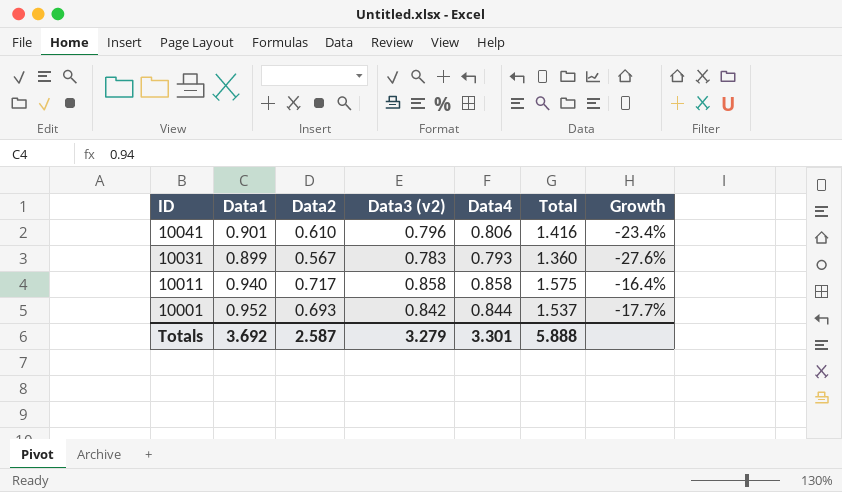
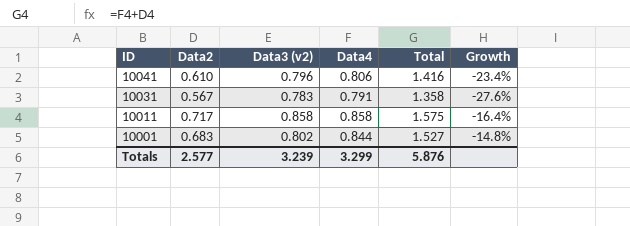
column Data1 | position: 2 -> none
10031 | Data4: 0.793 -> 0.791
10031 | Total: 1.360 -> 1.358
10001 | Data2: 0.693 -> 0.683
10001 | Data3 (v2): 0.842 -> 0.802
10001 | Total: 1.537 -> 1.527
10001 | Growth: -17.7% -> -14.8%
Totals | Data2: 2.587 -> 2.577
Totals | Data3 (v2): 3.279 -> 3.239
Totals | Data4: 3.301 -> 3.299
Totals | Total: 5.888 -> 5.876

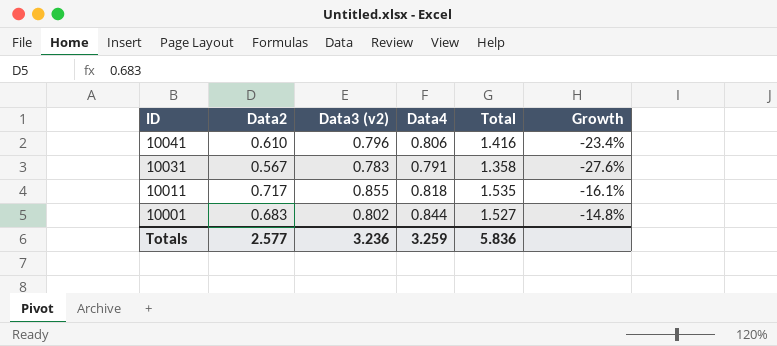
10011 | Data3 (v2): 0.858 -> 0.855
10011 | Data4: 0.858 -> 0.818
10011 | Total: 1.575 -> 1.535
10011 | Growth: -16.4% -> -16.1%
Totals | Data3 (v2): 3.239 -> 3.236
Totals | Data4: 3.299 -> 3.259
Totals | Total: 5.876 -> 5.836

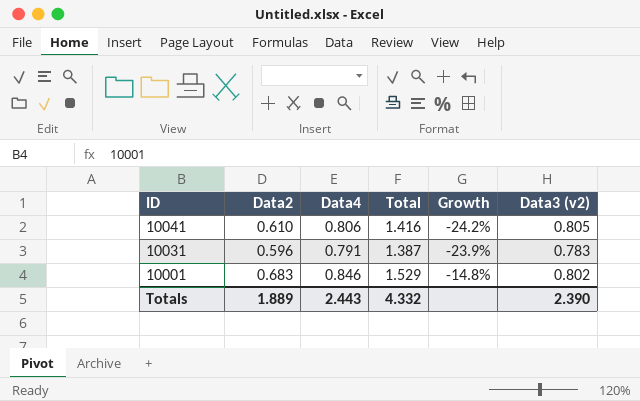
column Data3 (v2) | position: 3 -> 6
row 10011: 0.717 | 0.855 | 0.818 | 1.535 | -16.1% -> none
10041 | Growth: -23.4% -> -24.2%
10041 | Data3 (v2): 0.796 -> 0.805
10031 | Data2: 0.567 -> 0.596
10031 | Total: 1.358 -> 1.387
10031 | Growth: -27.6% -> -23.9%
10001 | Data4: 0.844 -> 0.846
10001 | Total: 1.527 -> 1.529
Totals | Data2: 2.577 -> 1.889
Totals | Data4: 3.259 -> 2.443
Totals | Total: 5.836 -> 4.332
Totals | Data3 (v2): 3.236 -> 2.390

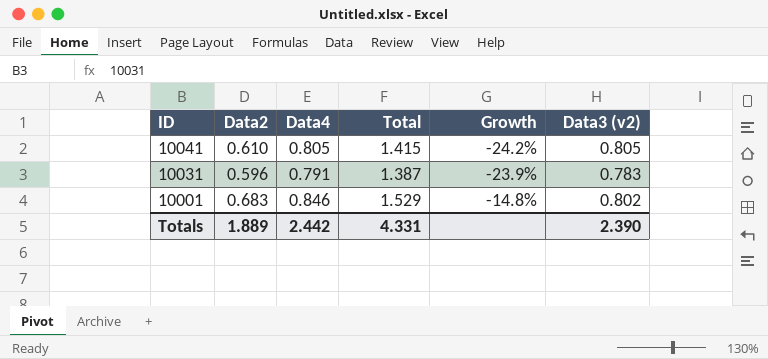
10041 | Data4: 0.806 -> 0.805
10041 | Total: 1.416 -> 1.415
Totals | Data4: 2.443 -> 2.442
Totals | Total: 4.332 -> 4.331

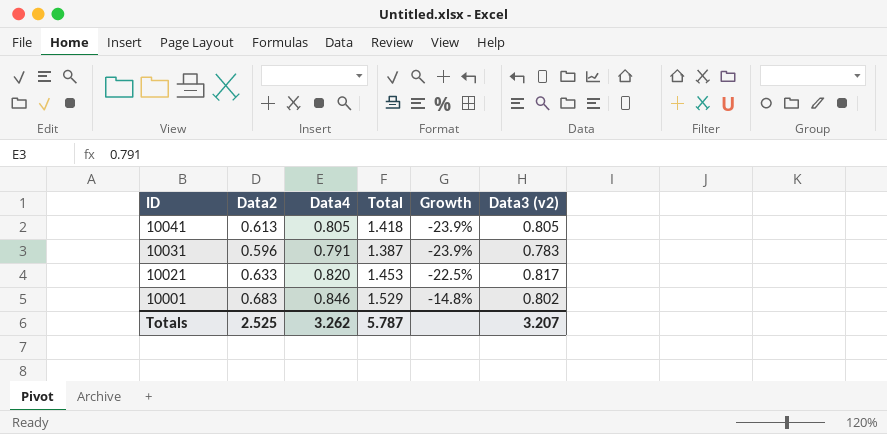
10041 | Data2: 0.610 -> 0.613
10041 | Total: 1.415 -> 1.418
10041 | Growth: -24.2% -> -23.9%
row 10021: none -> 0.633 | 0.820 | 1.453 | -22.5% | 0.817
Totals | Data2: 1.889 -> 2.525
Totals | Data4: 2.442 -> 3.262
Totals | Total: 4.331 -> 5.787
Totals | Data3 (v2): 2.390 -> 3.207

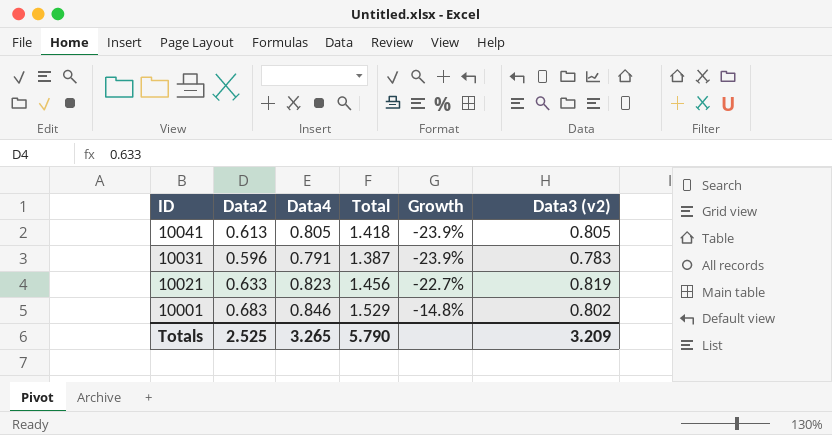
10021 | Data4: 0.820 -> 0.823
10021 | Total: 1.453 -> 1.456
10021 | Growth: -22.5% -> -22.7%
10021 | Data3 (v2): 0.817 -> 0.819
Totals | Data4: 3.262 -> 3.265
Totals | Total: 5.787 -> 5.790
Totals | Data3 (v2): 3.207 -> 3.209

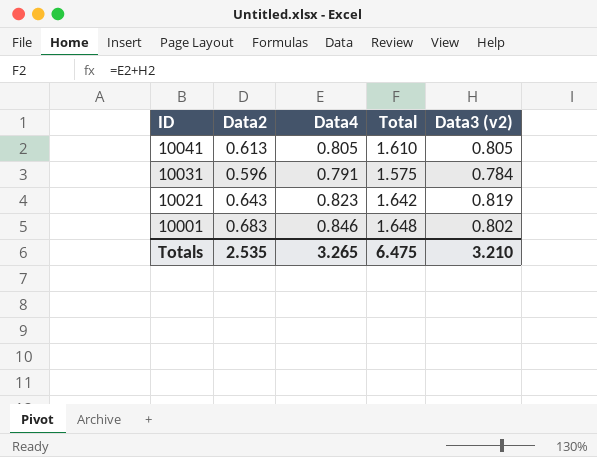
column Growth | formula: ([Data2] - [Data3 (v2)]) / [Data3 (v2)] -> none
column Total | formula: [Data2] + [Data4] -> [Data4] + [Data3 (v2)]
10031 | Data3 (v2): 0.783 -> 0.784
10021 | Data2: 0.633 -> 0.643
Totals | Data2: 2.525 -> 2.535
Totals | Total: 5.790 -> 6.475
Totals | Data3 (v2): 3.209 -> 3.210

